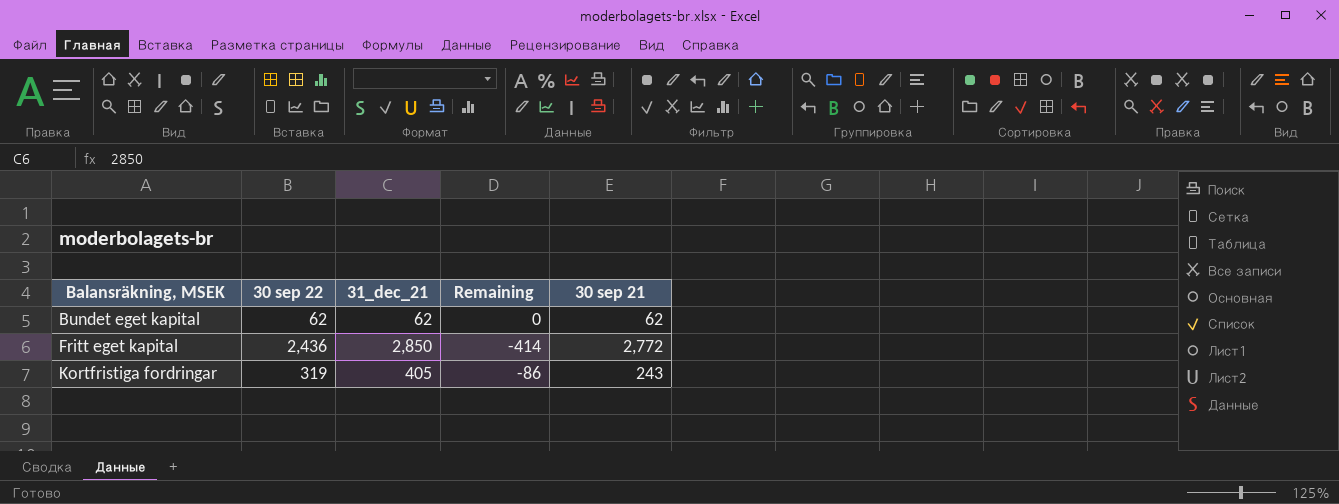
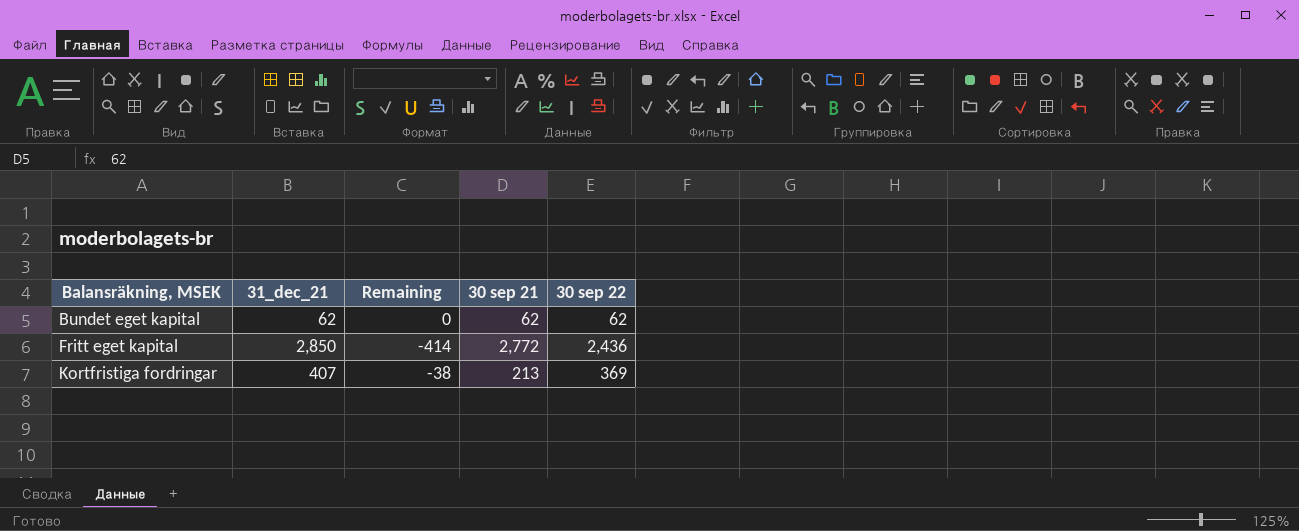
column 30 sep 22 | position: 2 -> 5
Kortfristiga fordringar | 31_dec_21: 405 -> 407
Kortfristiga fordringar | Remaining: -86 -> -38
Kortfristiga fordringar | 30 sep 21: 243 -> 213
Kortfristiga fordringar | 30 sep 22: 319 -> 369

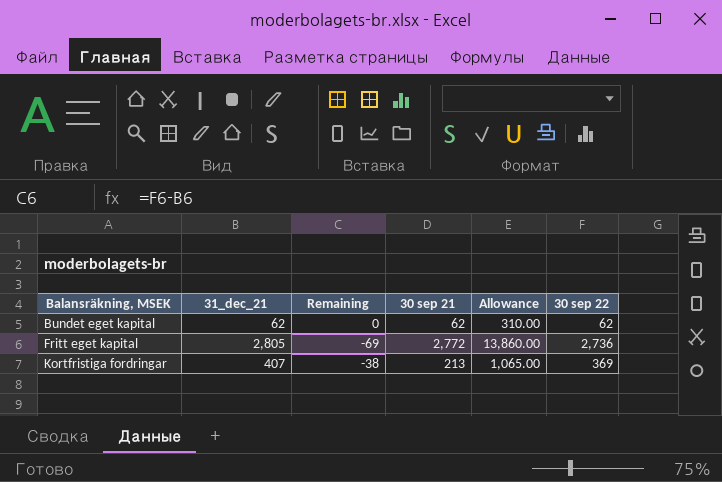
column Allowance | formula: none -> [30 sep 21] * 5
Fritt eget kapital | 31_dec_21: 2,850 -> 2,805
Fritt eget kapital | Remaining: -414 -> -69
Fritt eget kapital | 30 sep 22: 2,436 -> 2,736

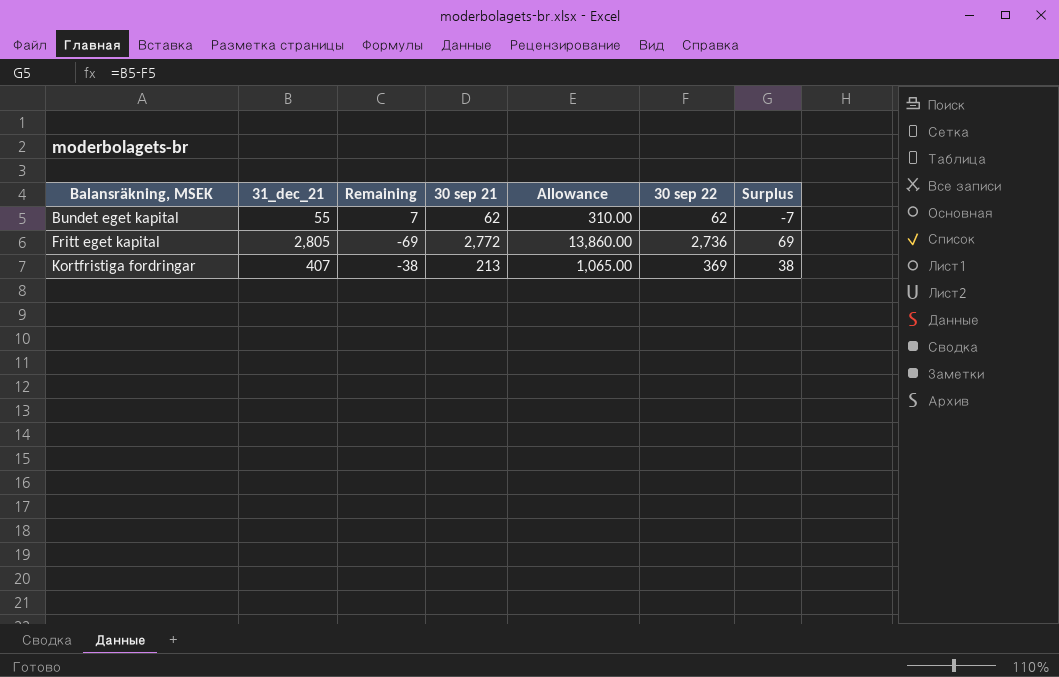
column Surplus | formula: none -> [31_dec_21] - [30 sep 22]
Bundet eget kapital | 31_dec_21: 62 -> 55
Bundet eget kapital | Remaining: 0 -> 7

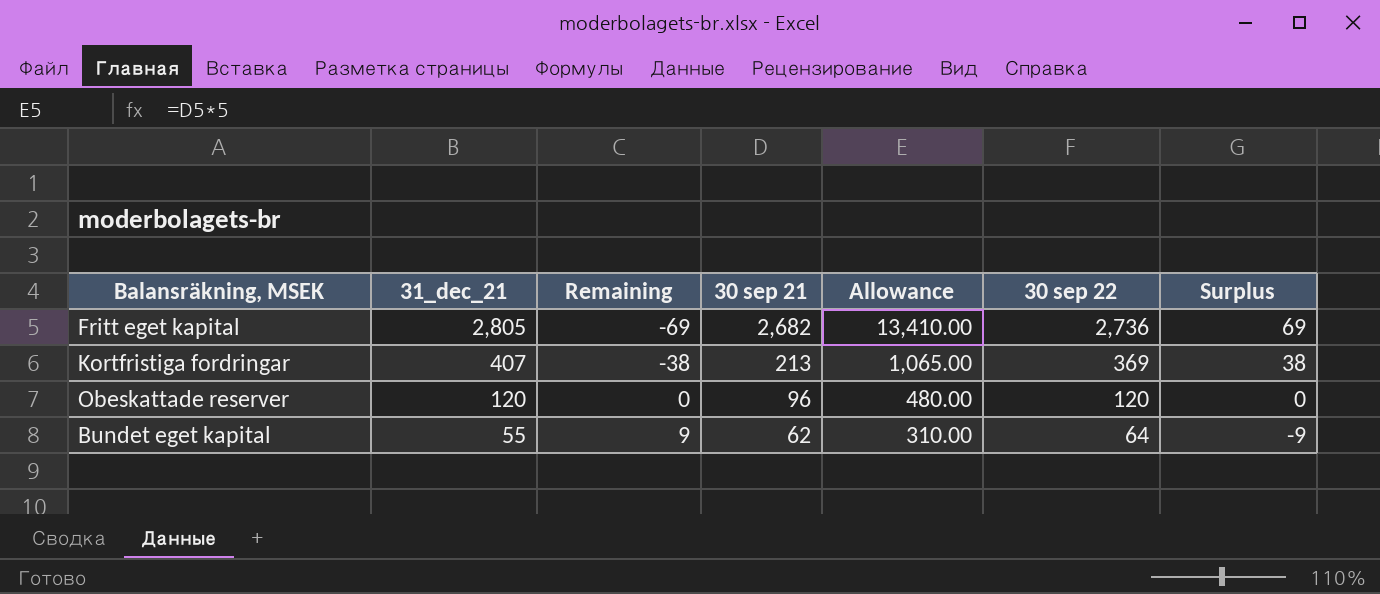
row order: Balansräkning, MSEK ascending -> 31_dec_21 descending
Fritt eget kapital | 30 sep 21: 2,772 -> 2,682
Fritt eget kapital | Allowance: 13,860.00 -> 13,410.00
row Obeskattade reserver: none -> 120 | 0 | 96 | 480.00 | 120 | 0
Bundet eget kapital | Remaining: 7 -> 9
Bundet eget kapital | 30 sep 22: 62 -> 64
Bundet eget kapital | Surplus: -7 -> -9

